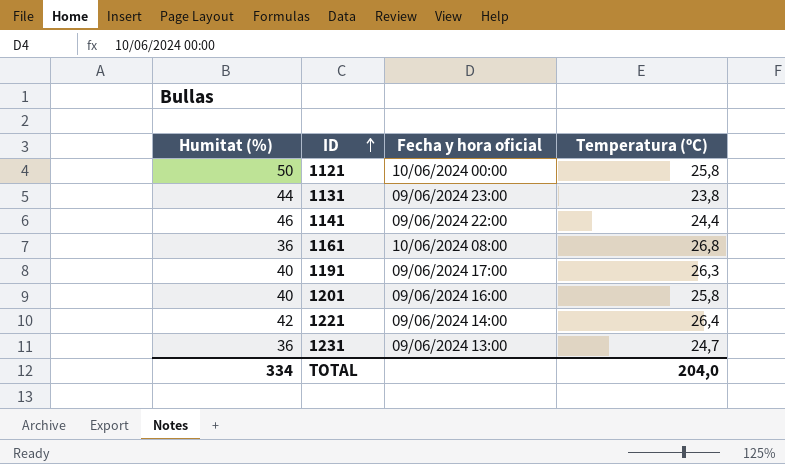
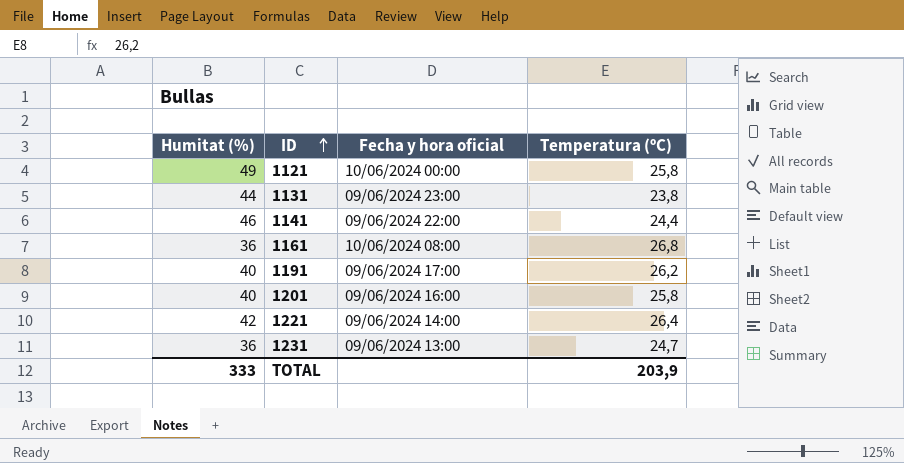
1121 | Humitat (%): 50 -> 49
1191 | Temperatura (ºC): 26,3 -> 26,2
TOTAL | Humitat (%): 334 -> 333
TOTAL | Temperatura (ºC): 204,0 -> 203,9

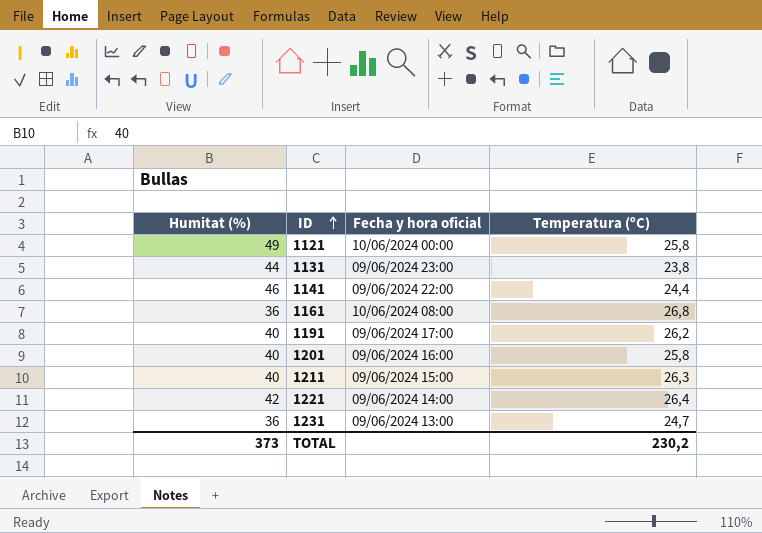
row 1211: none -> 40 | 09/06/2024 15:00 | 26,3
TOTAL | Humitat (%): 333 -> 373
TOTAL | Temperatura (ºC): 203,9 -> 230,2

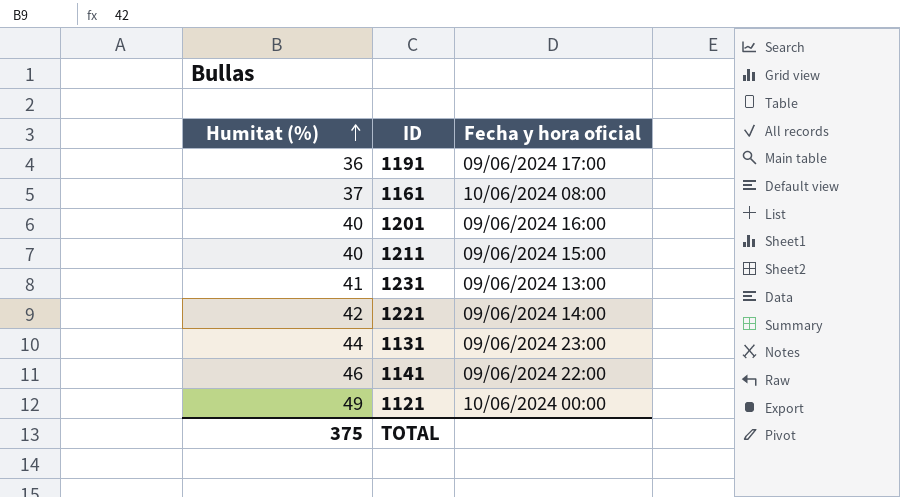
row order: ID ascending -> Humitat (%) ascending
column Temperatura (ºC) | position: 4 -> none
1191 | Humitat (%): 40 -> 36
1161 | Humitat (%): 36 -> 37
1231 | Humitat (%): 36 -> 41
TOTAL | Humitat (%): 373 -> 375

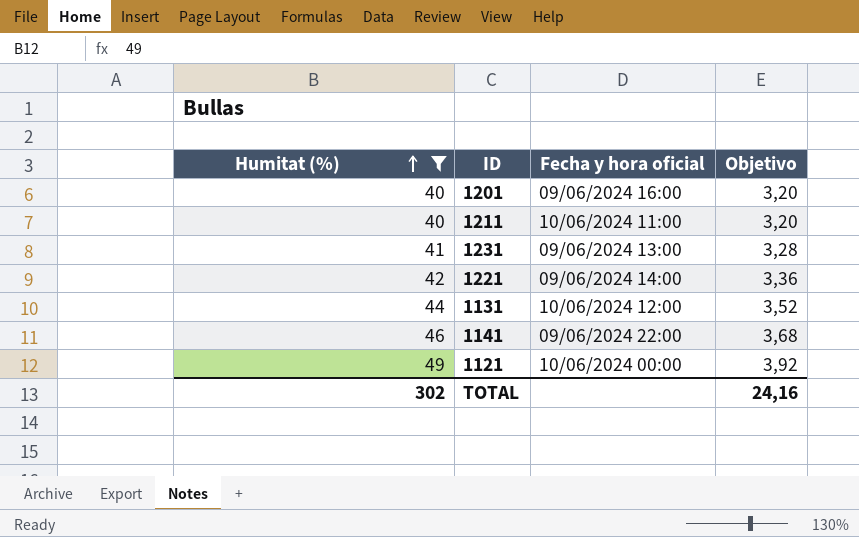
filter: none -> Humitat (%) >= 40
column Objetivo | formula: none -> [Humitat (%)] * 0,08
1211 | Fecha y hora oficial: 09/06/2024 15:00 -> 10/06/2024 11:00
1131 | Fecha y hora oficial: 09/06/2024 23:00 -> 10/06/2024 12:00
TOTAL | Humitat (%): 375 -> 302

